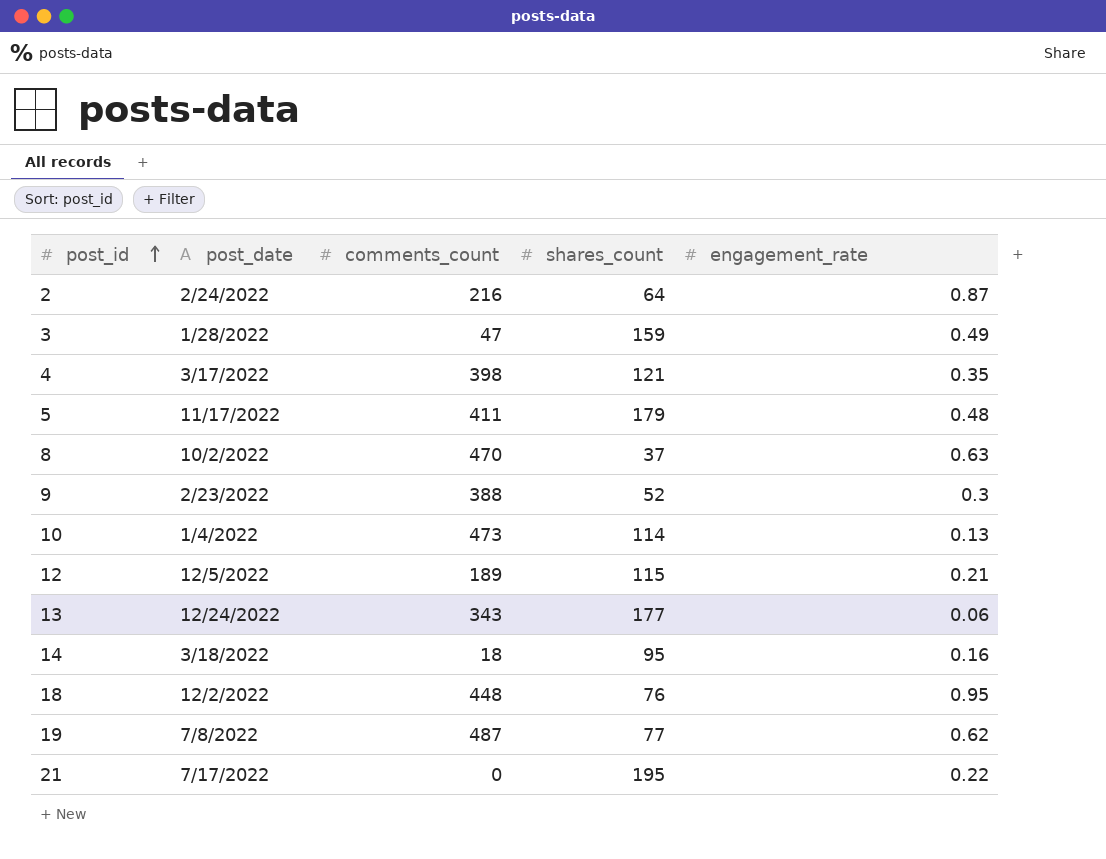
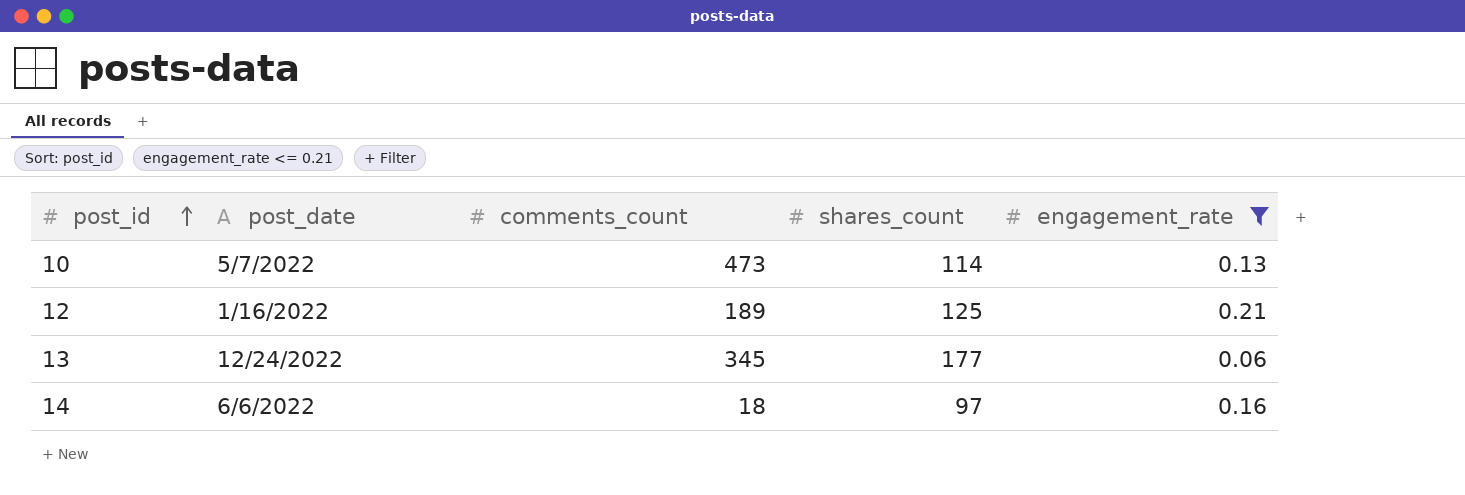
filter: none -> engagement_rate <= 0.21
10 | post_date: 1/4/2022 -> 5/7/2022
12 | post_date: 12/5/2022 -> 1/16/2022
12 | shares_count: 115 -> 125
13 | comments_count: 343 -> 345
14 | post_date: 3/18/2022 -> 6/6/2022
14 | shares_count: 95 -> 97

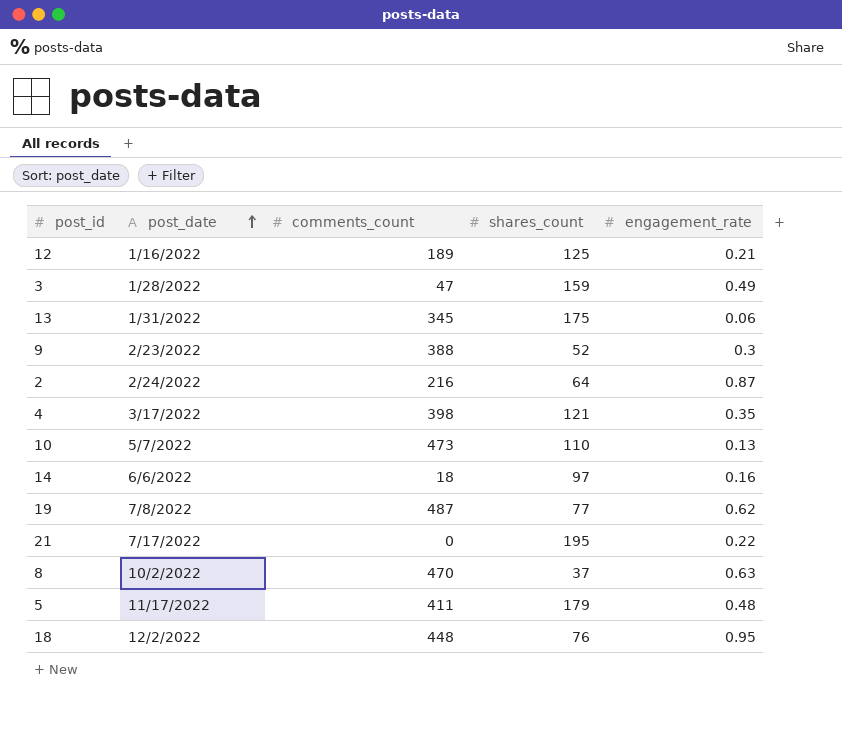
filter: engagement_rate <= 0.21 -> none
row order: post_id ascending -> post_date ascending
13 | post_date: 12/24/2022 -> 1/31/2022
13 | shares_count: 177 -> 175
10 | shares_count: 114 -> 110

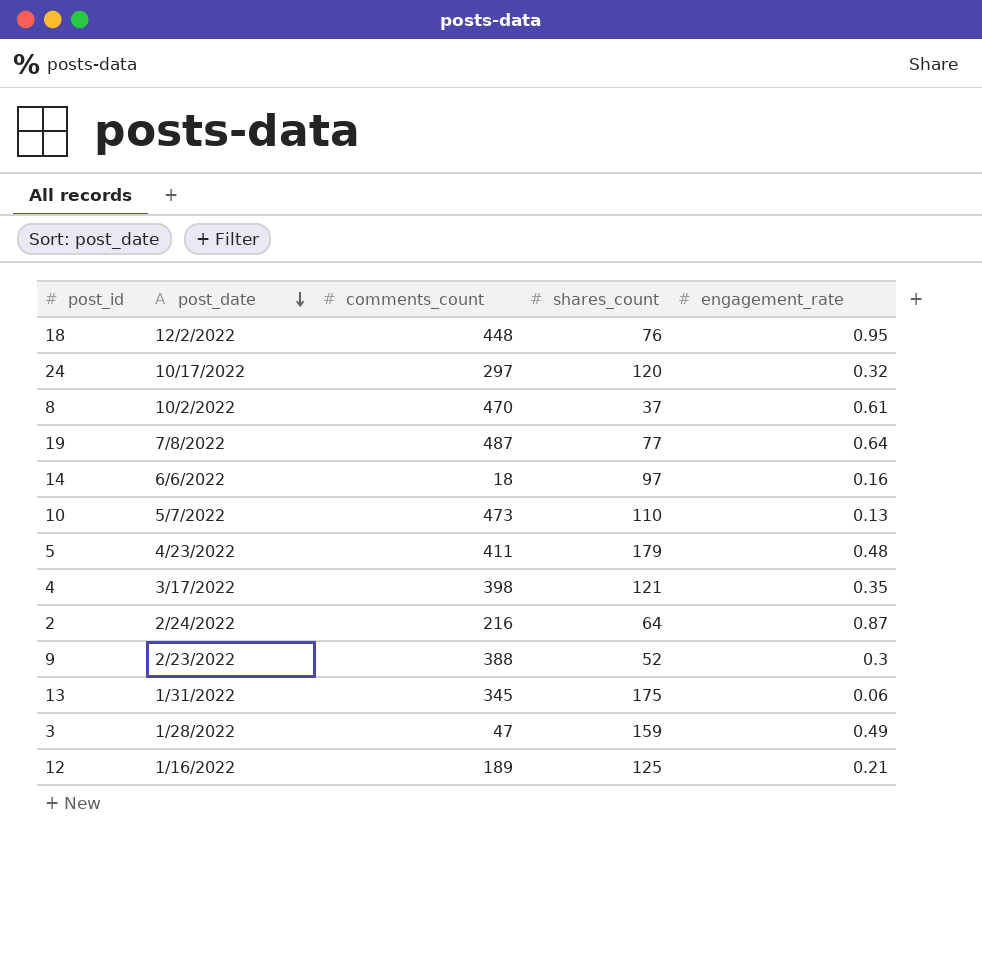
row order: post_date ascending -> post_date descending
row 21: 7/17/2022 | 0 | 195 | 0.22 -> none
row 24: none -> 10/17/2022 | 297 | 120 | 0.32
8 | engagement_rate: 0.63 -> 0.61
19 | engagement_rate: 0.62 -> 0.64
5 | post_date: 11/17/2022 -> 4/23/2022

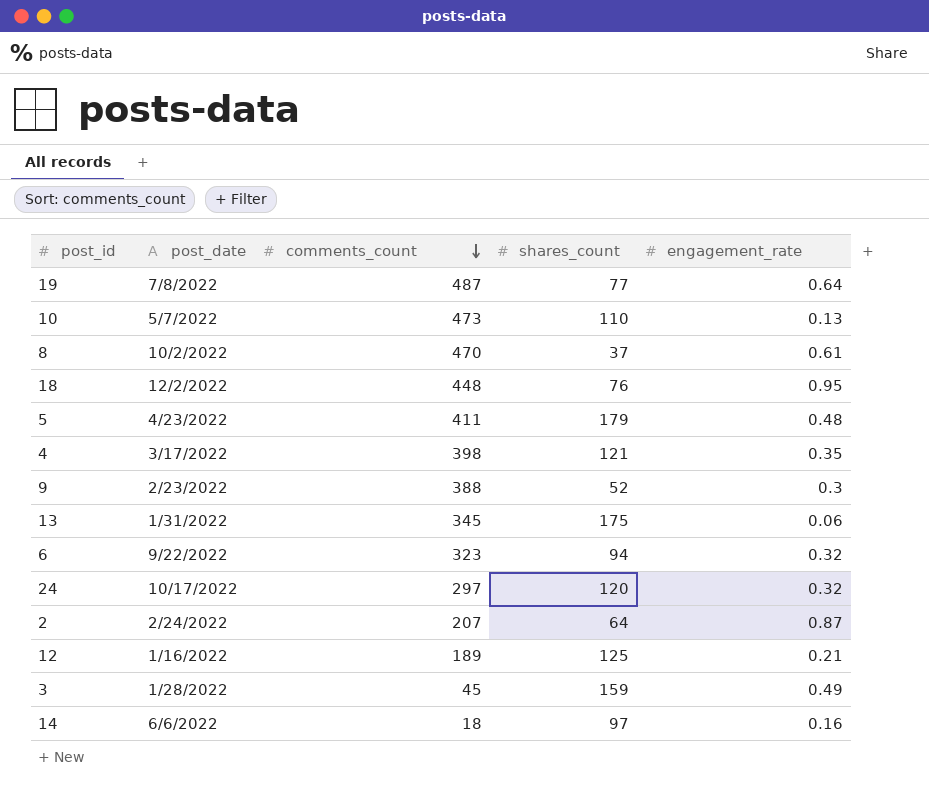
row order: post_date descending -> comments_count descending
row 6: none -> 9/22/2022 | 323 | 94 | 0.32
2 | comments_count: 216 -> 207
3 | comments_count: 47 -> 45

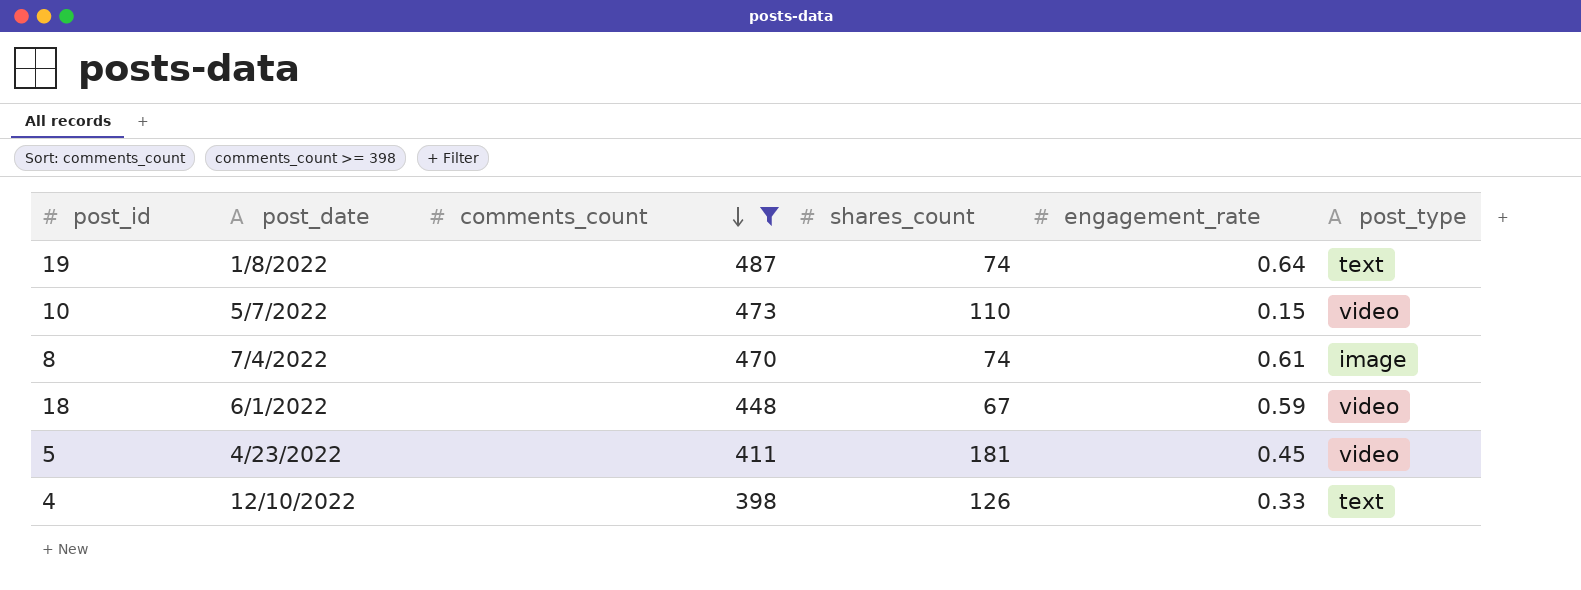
filter: none -> comments_count >= 398
column post_type | position: none -> 6
19 | post_date: 7/8/2022 -> 1/8/2022
19 | shares_count: 77 -> 74
10 | engagement_rate: 0.13 -> 0.15
8 | post_date: 10/2/2022 -> 7/4/2022
8 | shares_count: 37 -> 74
18 | post_date: 12/2/2022 -> 6/1/2022
18 | shares_count: 76 -> 67
18 | engagement_rate: 0.95 -> 0.59
5 | shares_count: 179 -> 181
5 | engagement_rate: 0.48 -> 0.45
4 | post_date: 3/17/2022 -> 12/10/2022
4 | shares_count: 121 -> 126
4 | engagement_rate: 0.35 -> 0.33

